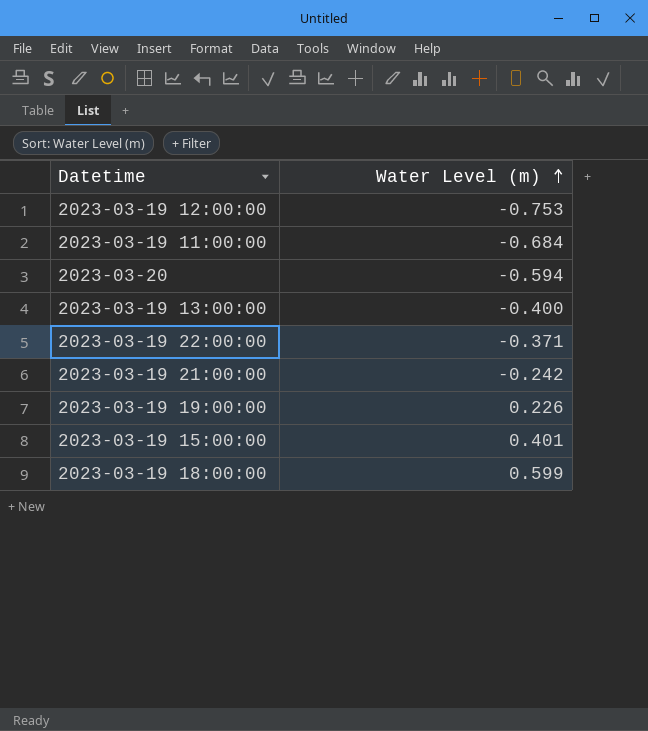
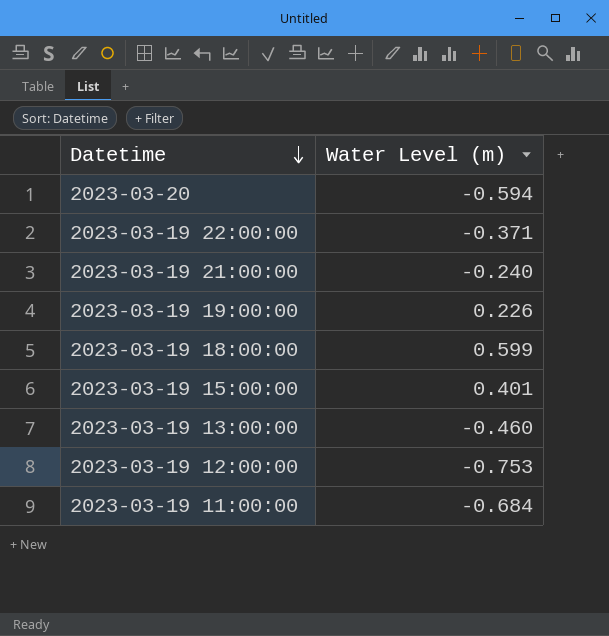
row order: Water Level (m) ascending -> Datetime descending
2023-03-19 21:00:00 | Water Level (m): -0.242 -> -0.240
2023-03-19 13:00:00 | Water Level (m): -0.400 -> -0.460

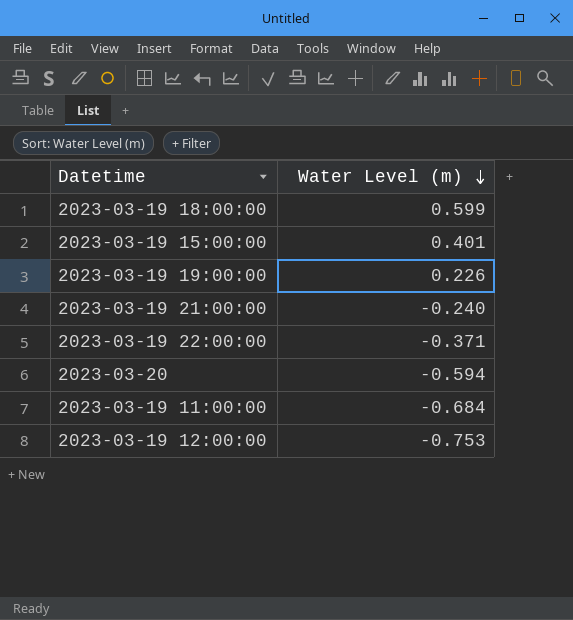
row order: Datetime descending -> Water Level (m) descending
row 2023-03-19 13:00:00: -0.460 -> none

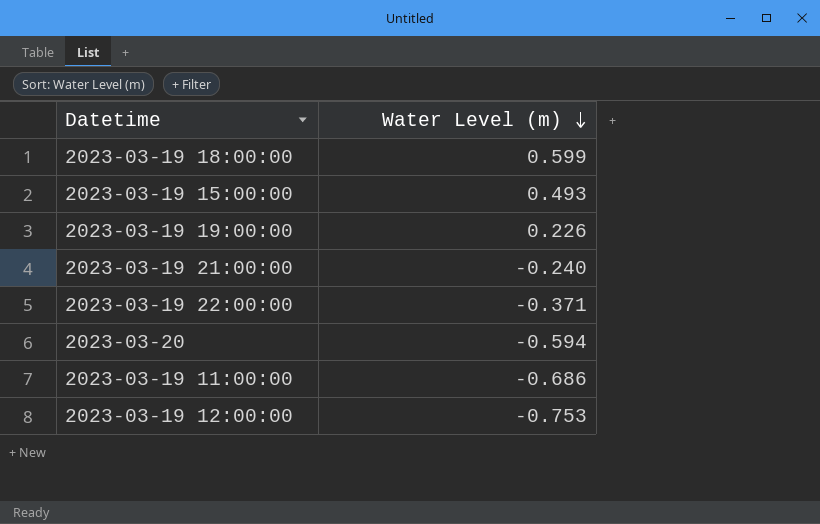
2023-03-19 15:00:00 | Water Level (m): 0.401 -> 0.493
2023-03-19 11:00:00 | Water Level (m): -0.684 -> -0.686

